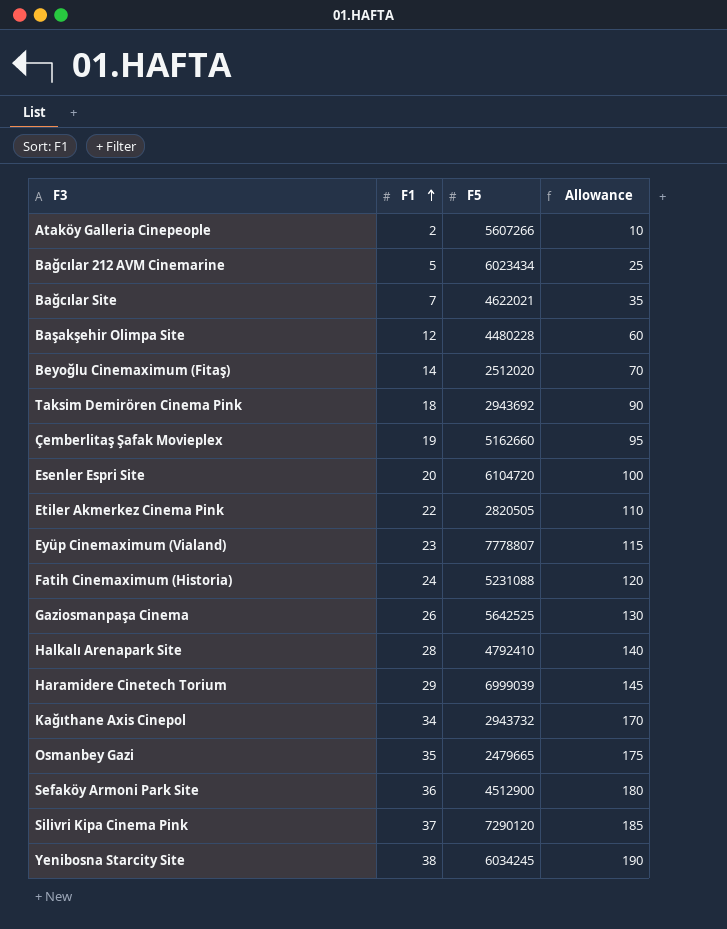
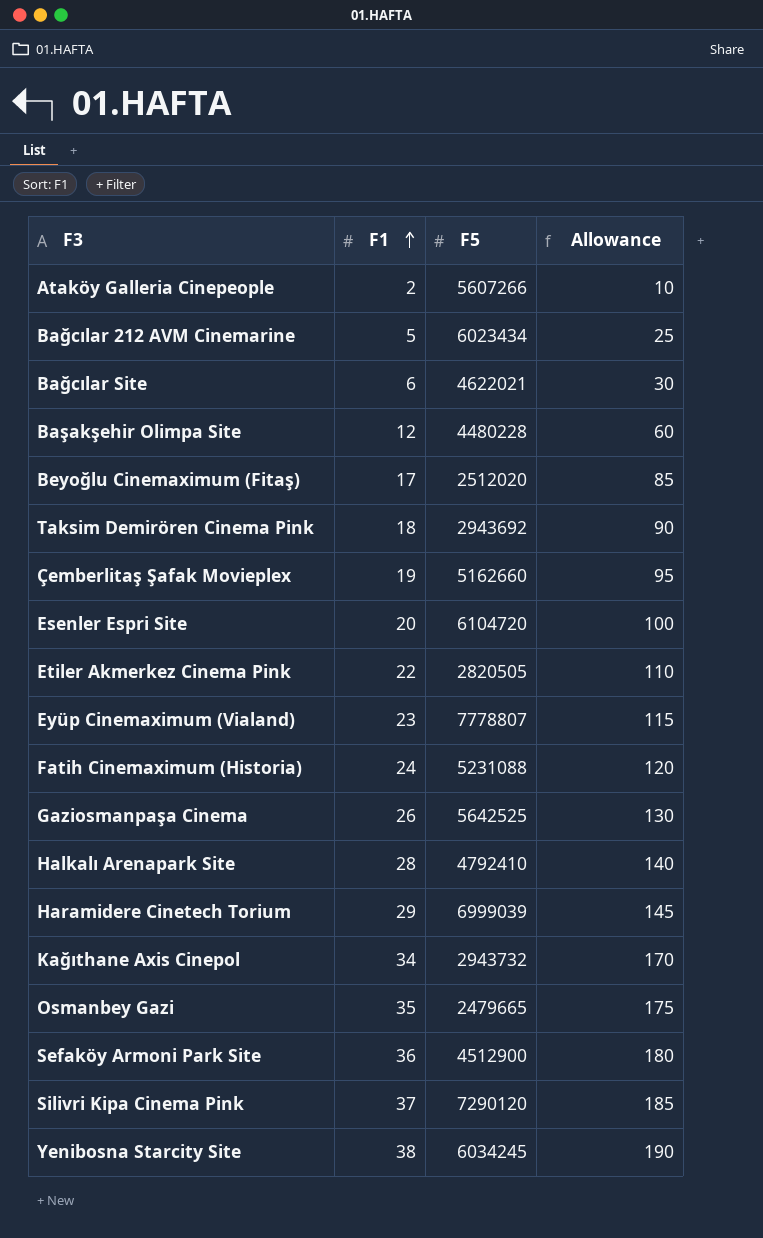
Bağcılar Site | F1: 7 -> 6
Bağcılar Site | Allowance: 35 -> 30
Beyoğlu Cinemaximum (Fitaş) | F1: 14 -> 17
Beyoğlu Cinemaximum (Fitaş) | Allowance: 70 -> 85

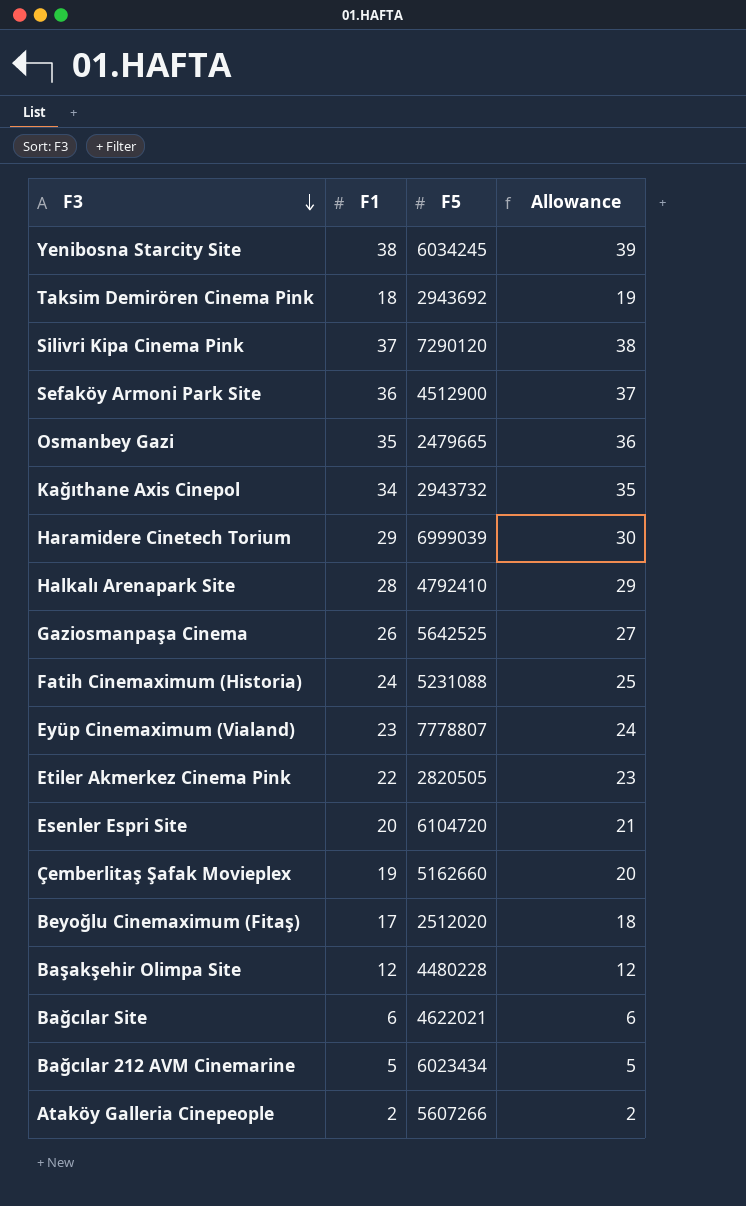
row order: F1 ascending -> F3 descending
column Allowance | formula: [F1] * 5 -> [F1] * 1.03

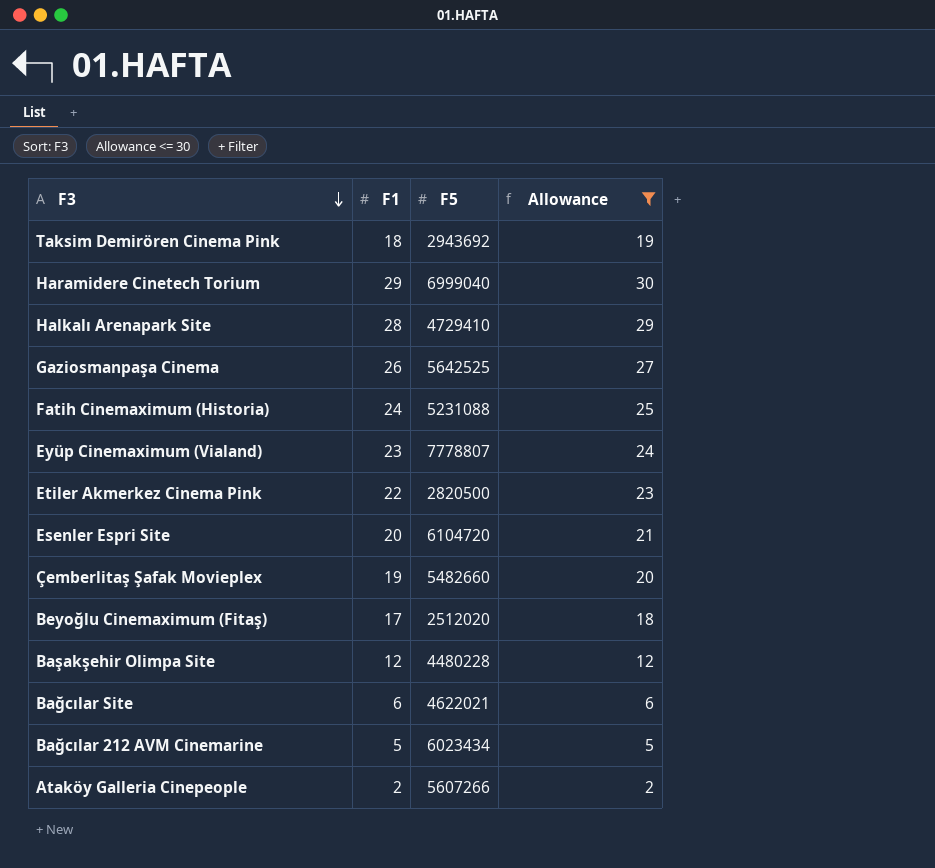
filter: none -> Allowance <= 30
Haramidere Cinetech Torium | F5: 6999039 -> 6999040
Halkalı Arenapark Site | F5: 4792410 -> 4729410
Etiler Akmerkez Cinema Pink | F5: 2820505 -> 2820500
Çemberlitaş Şafak Movieplex | F5: 5162660 -> 5482660

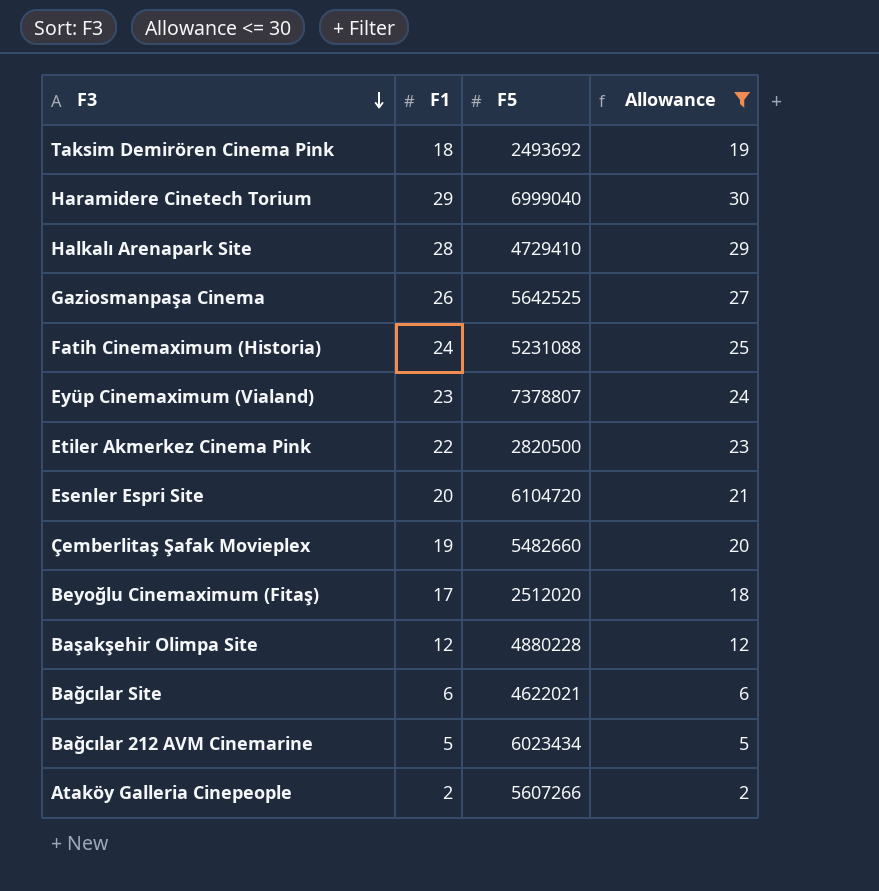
Taksim Demirören Cinema Pink | F5: 2943692 -> 2493692
Eyüp Cinemaximum (Vialand) | F5: 7778807 -> 7378807
Başakşehir Olimpa Site | F5: 4480228 -> 4880228

